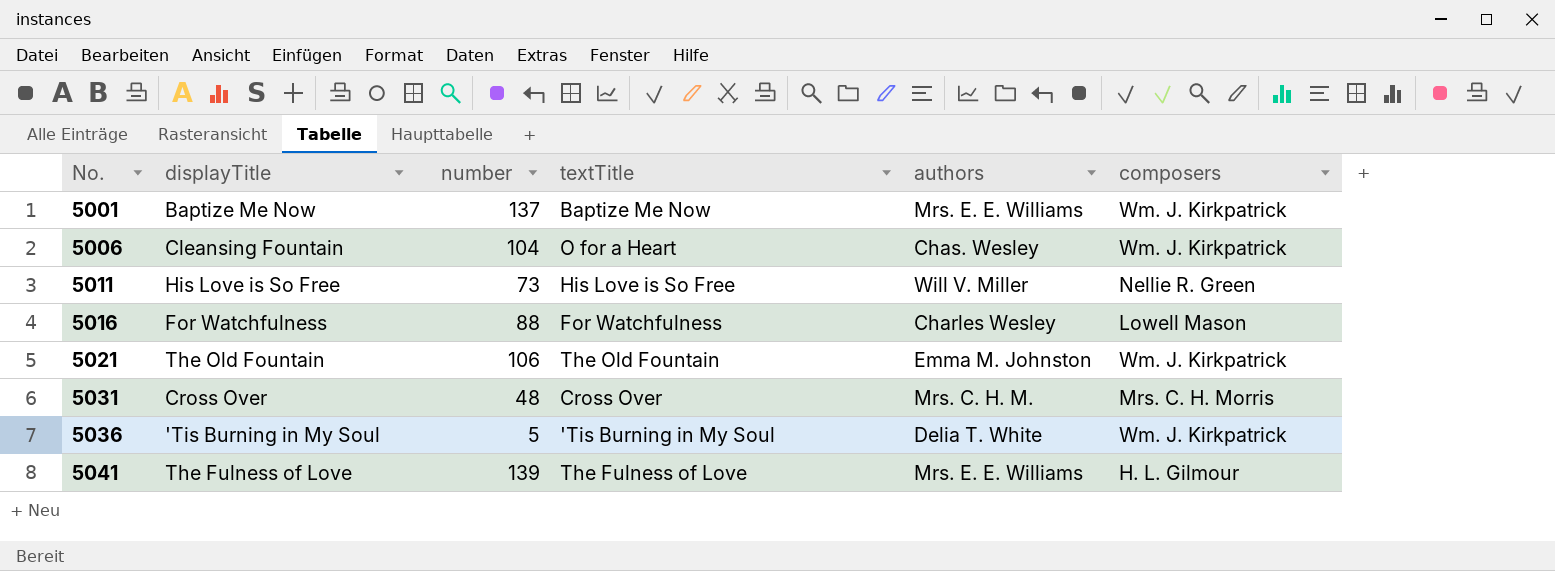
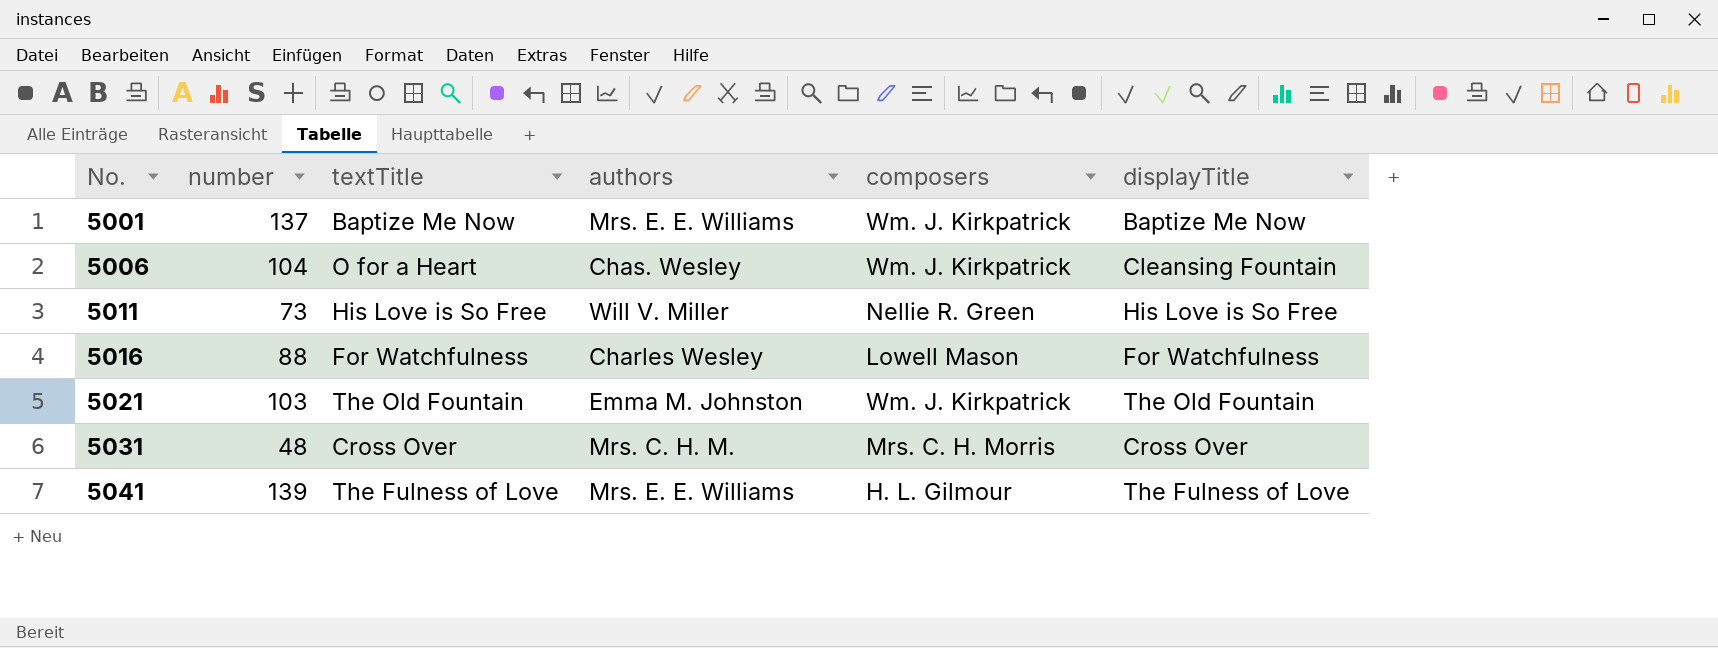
column displayTitle | position: 2 -> 6
row 5036: 'Tis Burning in My Soul | 5 | 'Tis Burning in My Soul | Delia T. White | Wm. J. Kirkpatrick -> none
5021 | number: 106 -> 103

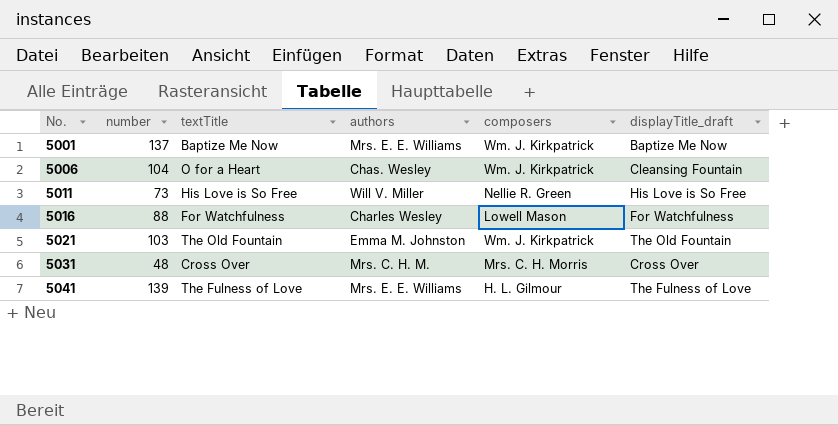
column name: displayTitle -> displayTitle_draft

